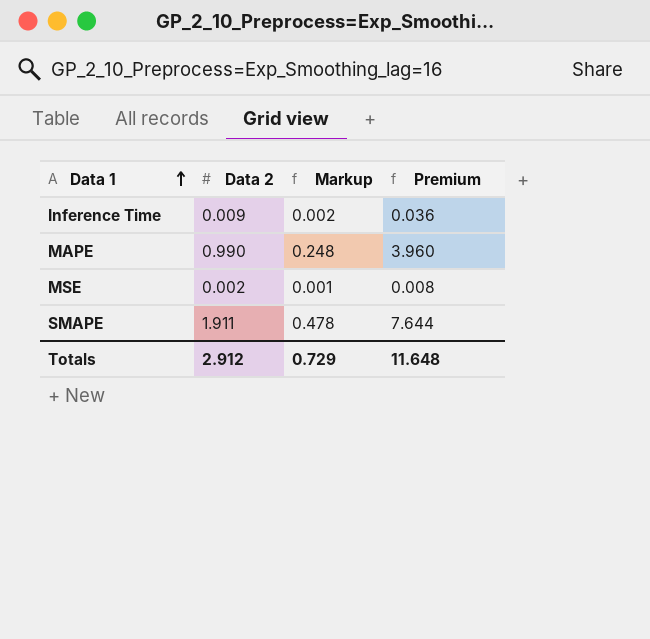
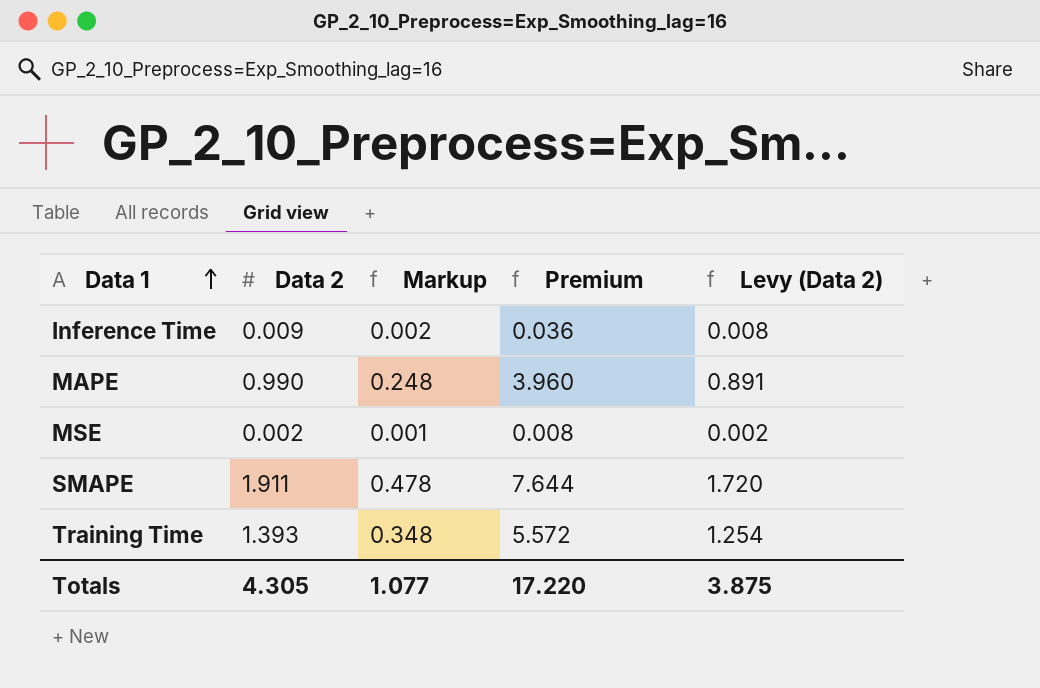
column Levy (Data 2) | formula: none -> [Data 2] * 0.9
row Training Time: none -> 1.393 | 0.348 | 5.572 | 1.254
Totals | Data 2: 2.912 -> 4.305
Totals | Markup: 0.729 -> 1.077
Totals | Premium: 11.648 -> 17.220

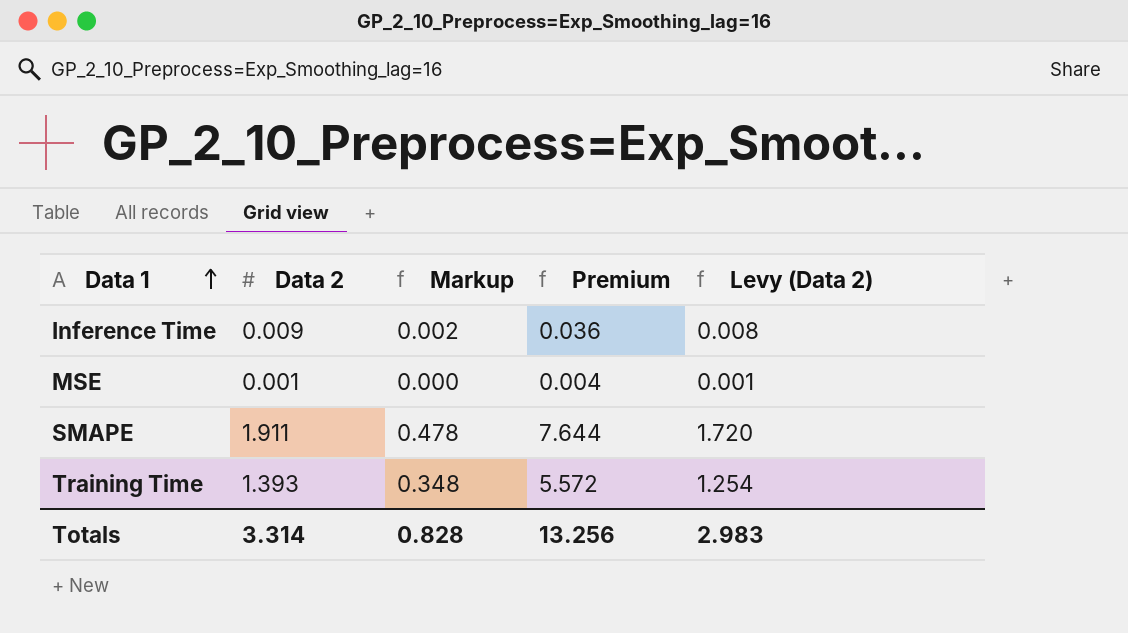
row MAPE: 0.990 | 0.248 | 3.960 | 0.891 -> none
MSE | Data 2: 0.002 -> 0.001
MSE | Markup: 0.001 -> 0.000
MSE | Premium: 0.008 -> 0.004
MSE | Levy (Data 2): 0.002 -> 0.001
Totals | Data 2: 4.305 -> 3.314
Totals | Markup: 1.077 -> 0.828
Totals | Premium: 17.220 -> 13.256
Totals | Levy (Data 2): 3.875 -> 2.983

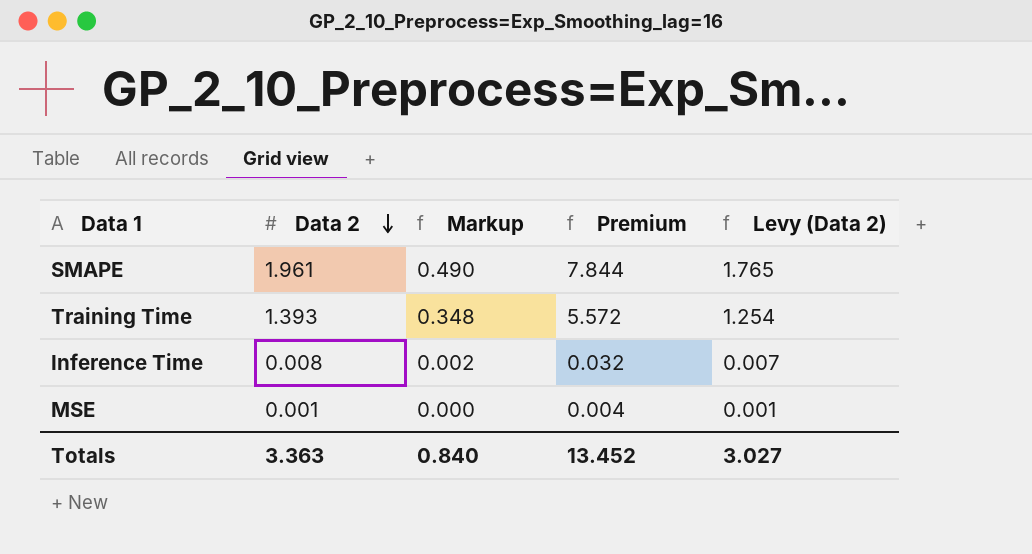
row order: Data 1 ascending -> Data 2 descending
SMAPE | Data 2: 1.911 -> 1.961
SMAPE | Markup: 0.478 -> 0.490
SMAPE | Premium: 7.644 -> 7.844
SMAPE | Levy (Data 2): 1.720 -> 1.765
Inference Time | Data 2: 0.009 -> 0.008
Inference Time | Premium: 0.036 -> 0.032
Inference Time | Levy (Data 2): 0.008 -> 0.007
Totals | Data 2: 3.314 -> 3.363
Totals | Markup: 0.828 -> 0.840
Totals | Premium: 13.256 -> 13.452
Totals | Levy (Data 2): 2.983 -> 3.027

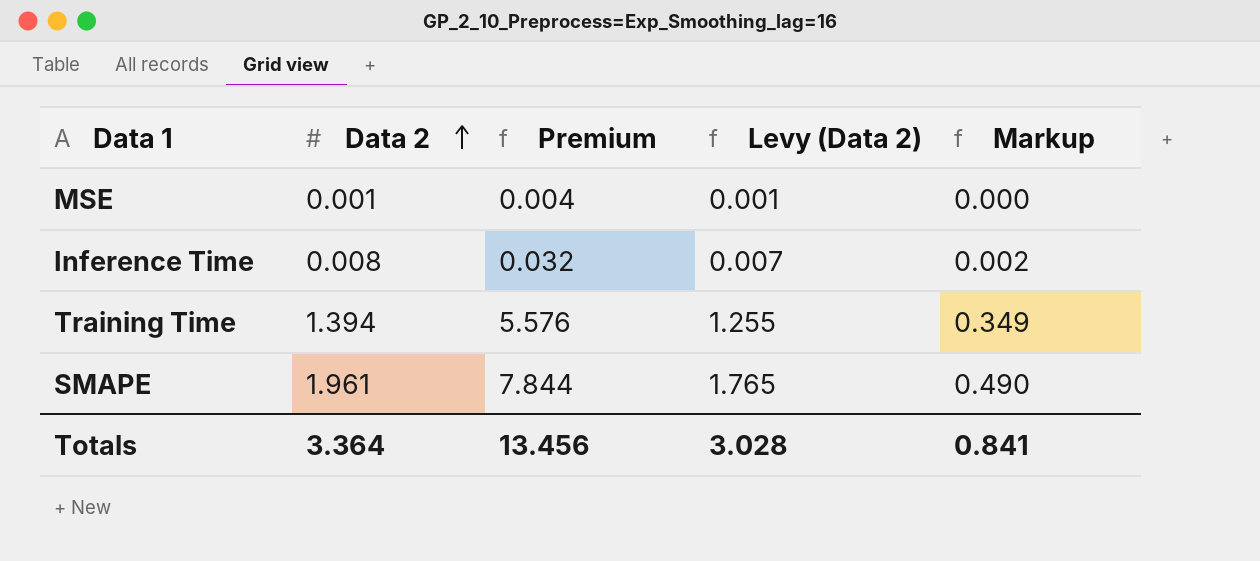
row order: Data 2 descending -> Data 2 ascending
column Markup | position: 3 -> 5
Training Time | Data 2: 1.393 -> 1.394
Training Time | Premium: 5.572 -> 5.576
Training Time | Levy (Data 2): 1.254 -> 1.255
Training Time | Markup: 0.348 -> 0.349
Totals | Data 2: 3.363 -> 3.364
Totals | Premium: 13.452 -> 13.456
Totals | Levy (Data 2): 3.027 -> 3.028
Totals | Markup: 0.840 -> 0.841

